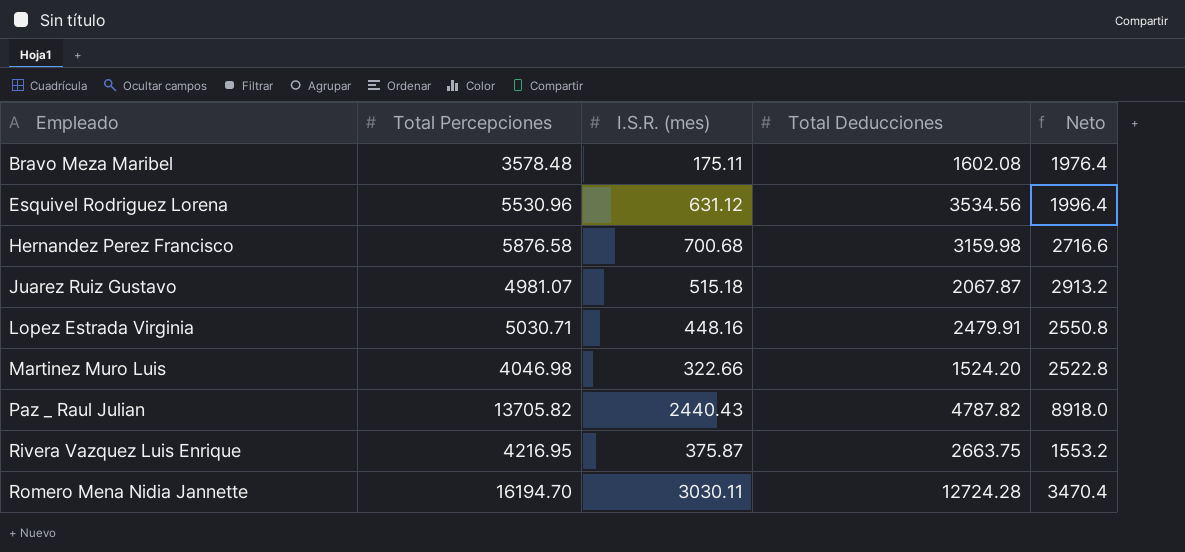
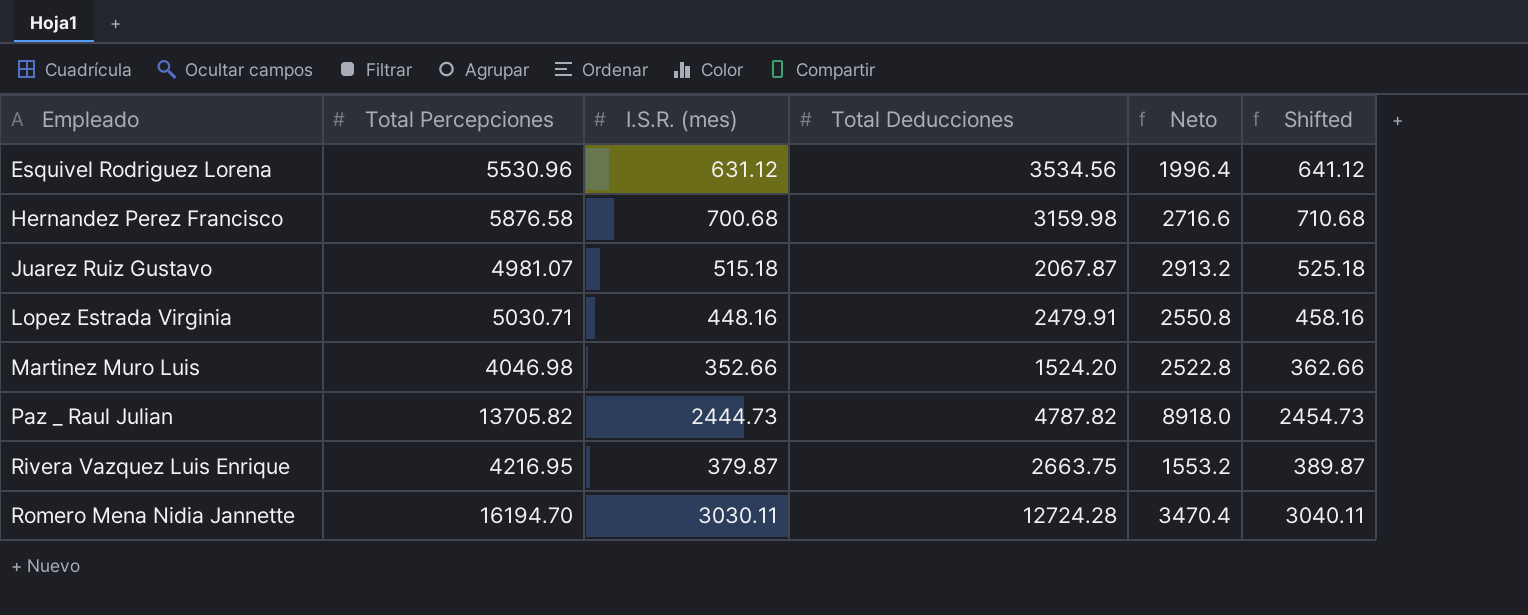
column Shifted | formula: none -> [I.S.R. (mes)] + 10
row Bravo Meza Maribel: 3578.48 | 175.11 | 1602.08 | 1976.4 -> none
Martinez Muro Luis | I.S.R. (mes): 322.66 -> 352.66
Paz _ Raul Julian | I.S.R. (mes): 2440.43 -> 2444.73
Rivera Vazquez Luis Enrique | I.S.R. (mes): 375.87 -> 379.87

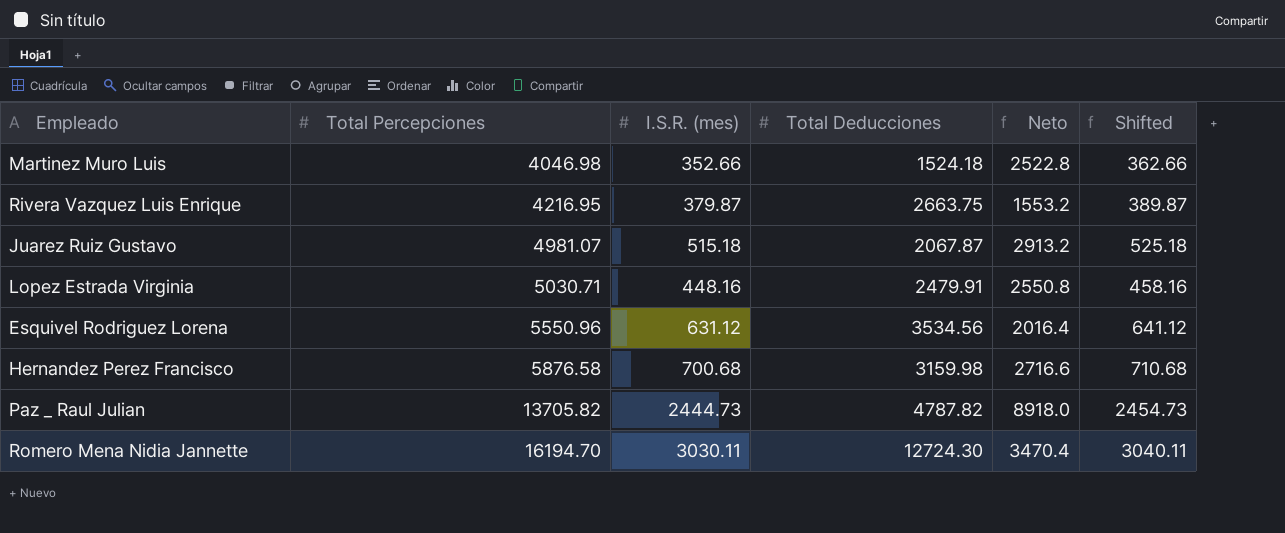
row order: Empleado ascending -> Total Percepciones ascending
Martinez Muro Luis | Total Deducciones: 1524.20 -> 1524.18
Esquivel Rodriguez Lorena | Total Percepciones: 5530.96 -> 5550.96
Esquivel Rodriguez Lorena | Neto: 1996.4 -> 2016.4
Romero Mena Nidia Jannette | Total Deducciones: 12724.28 -> 12724.30

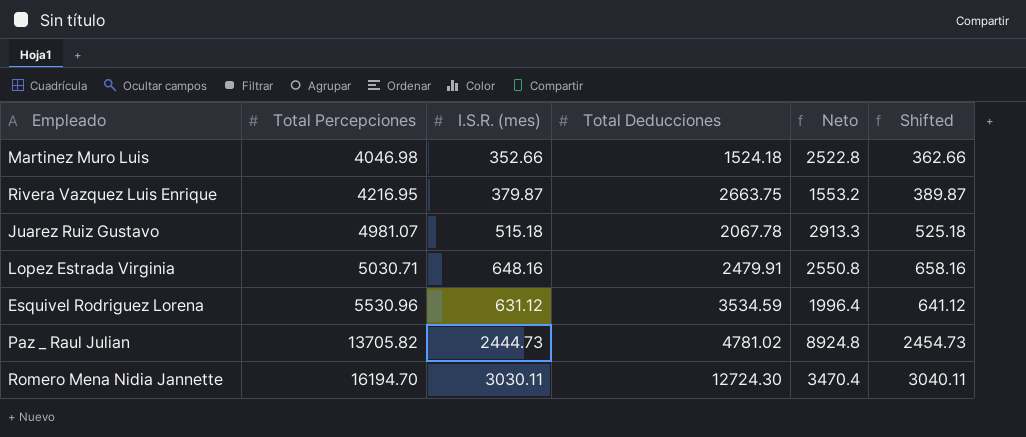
row Hernandez Perez Francisco: 5876.58 | 700.68 | 3159.98 | 2716.6 | 710.68 -> none
Juarez Ruiz Gustavo | Total Deducciones: 2067.87 -> 2067.78
Juarez Ruiz Gustavo | Neto: 2913.2 -> 2913.3
Lopez Estrada Virginia | I.S.R. (mes): 448.16 -> 648.16
Lopez Estrada Virginia | Shifted: 458.16 -> 658.16
Esquivel Rodriguez Lorena | Total Percepciones: 5550.96 -> 5530.96
Esquivel Rodriguez Lorena | Total Deducciones: 3534.56 -> 3534.59
Esquivel Rodriguez Lorena | Neto: 2016.4 -> 1996.4
Paz _ Raul Julian | Total Deducciones: 4787.82 -> 4781.02
Paz _ Raul Julian | Neto: 8918.0 -> 8924.8

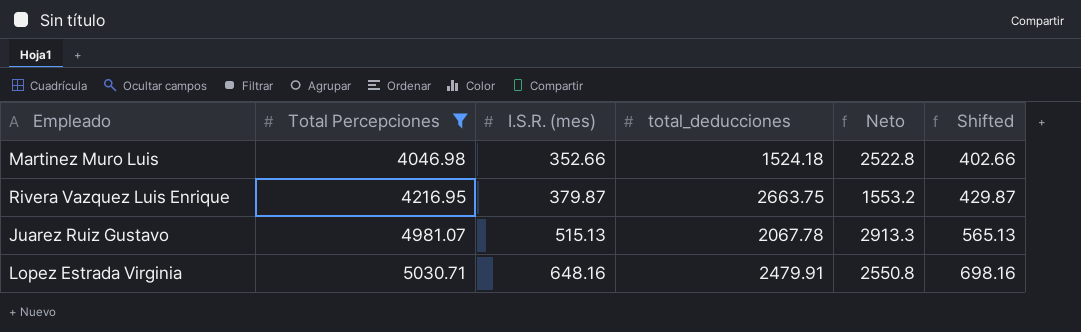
filter: none -> Total Percepciones <= 5030.71
column name: Total Deducciones -> total_deducciones
column Shifted | formula: [I.S.R. (mes)] + 10 -> [I.S.R. (mes)] + 50
Juarez Ruiz Gustavo | I.S.R. (mes): 515.18 -> 515.13

